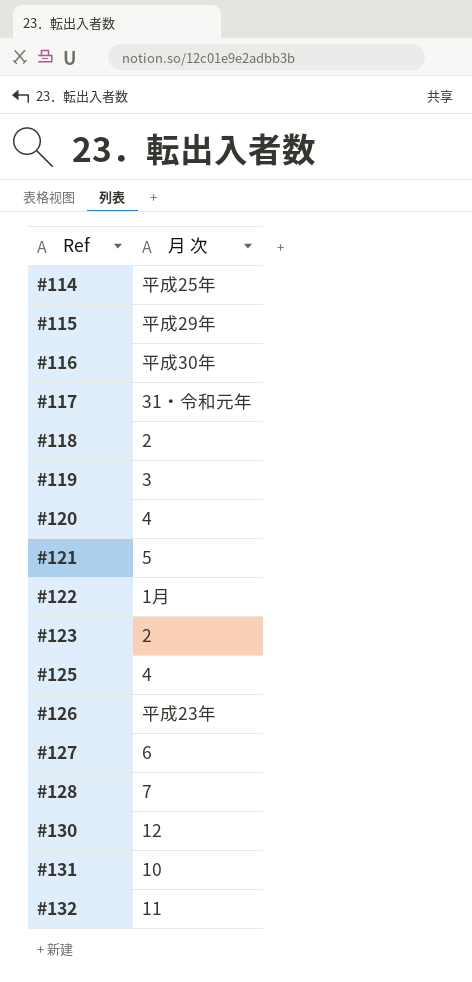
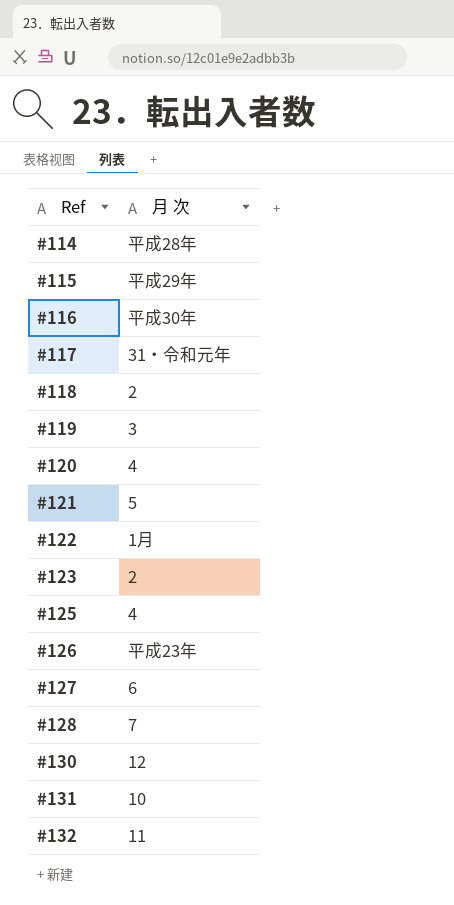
#114 | 月 次: 平成25年 -> 平成28年

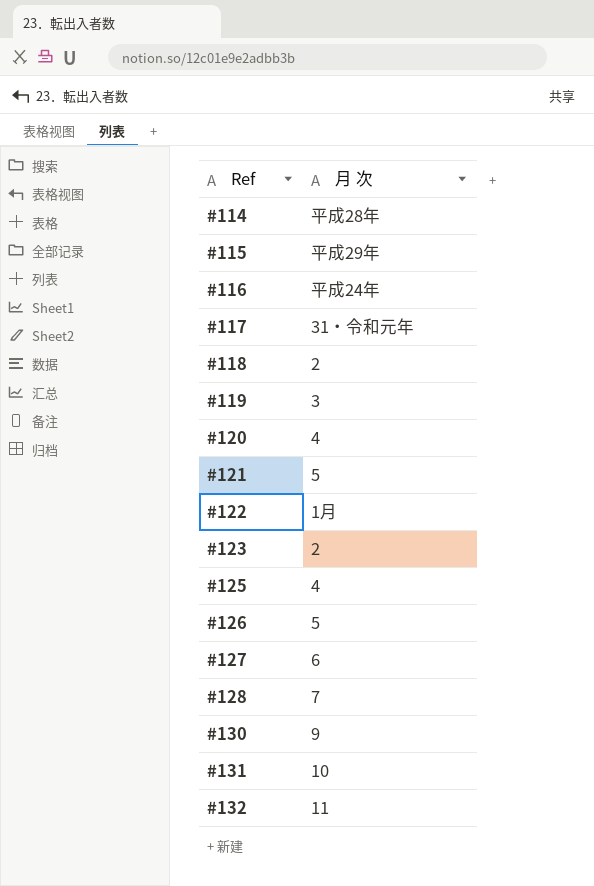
#116 | 月 次: 平成30年 -> 平成24年
#126 | 月 次: 平成23年 -> 5
#130 | 月 次: 12 -> 9

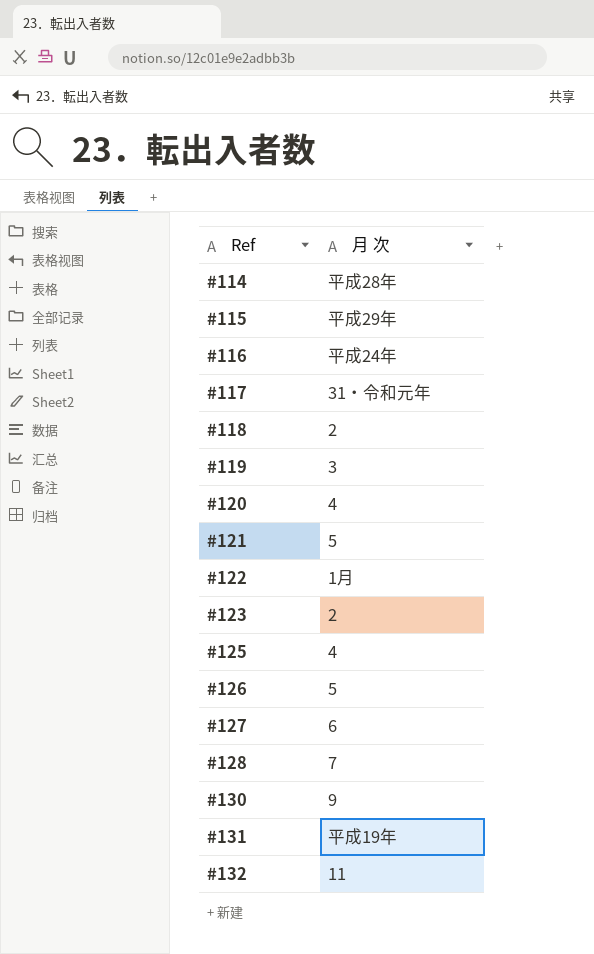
#131 | 月 次: 10 -> 平成19年

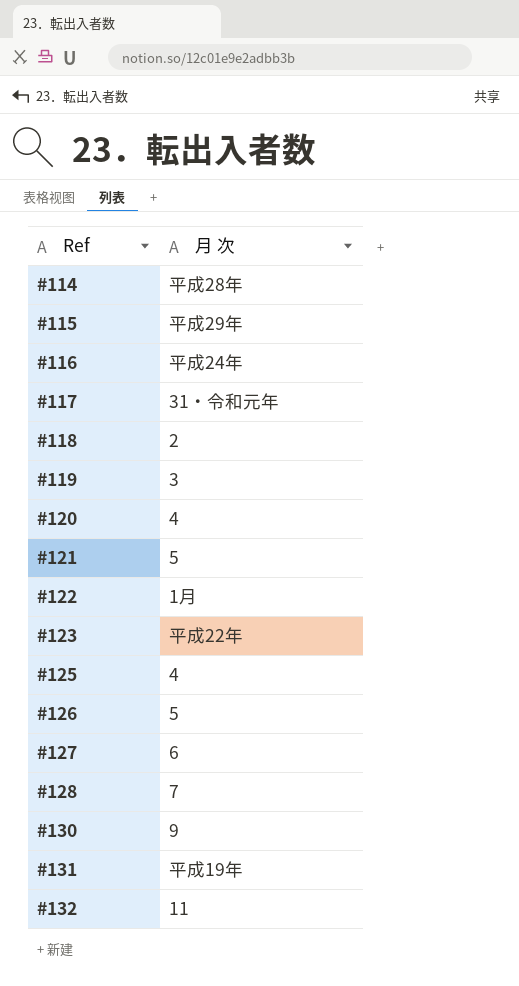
#123 | 月 次: 2 -> 平成22年

